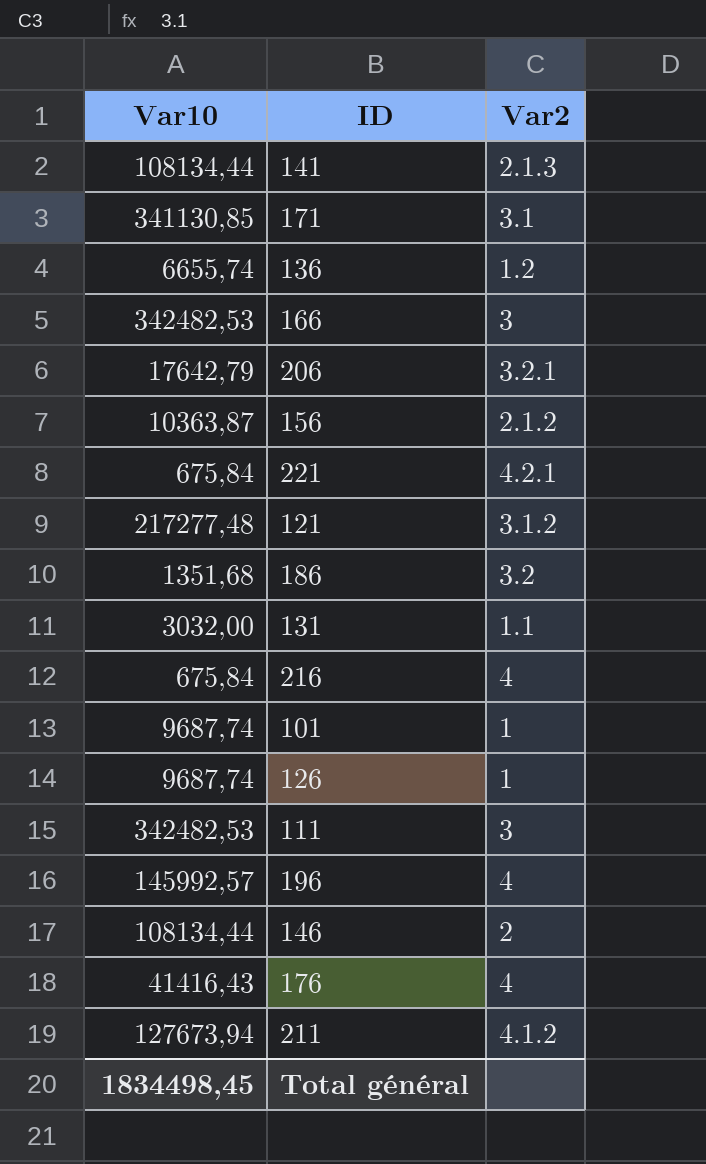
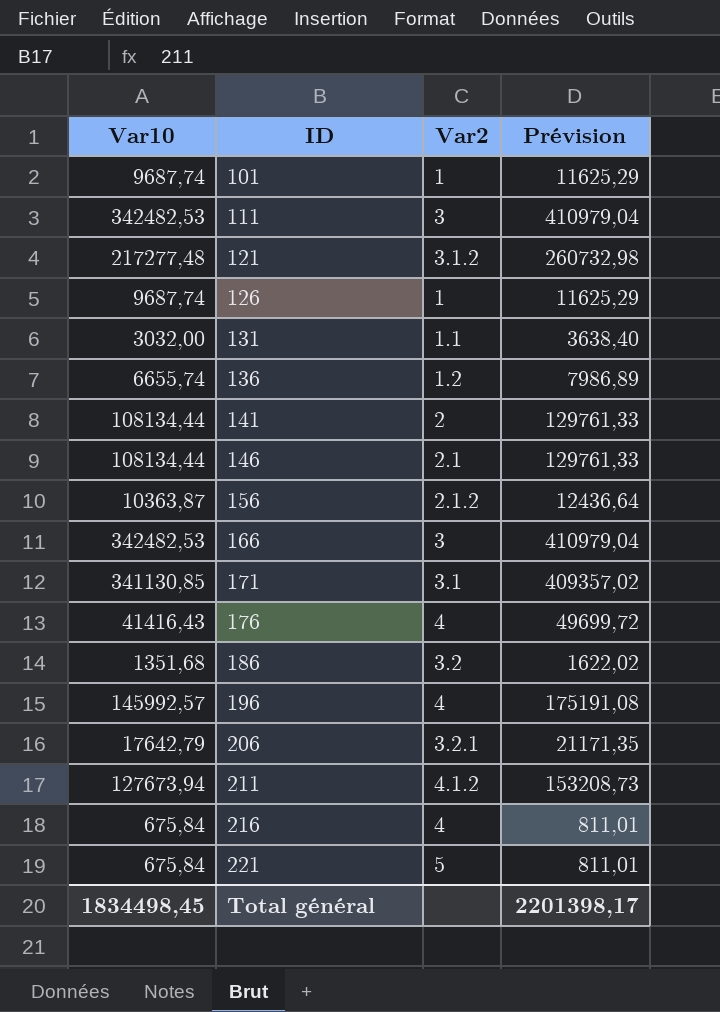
row order: none -> ID ascending
column Prévision | formula: none -> [Var10] * 1,2
141 | Var2: 2.1.3 -> 2
146 | Var2: 2 -> 2.1
221 | Var2: 4.2.1 -> 5

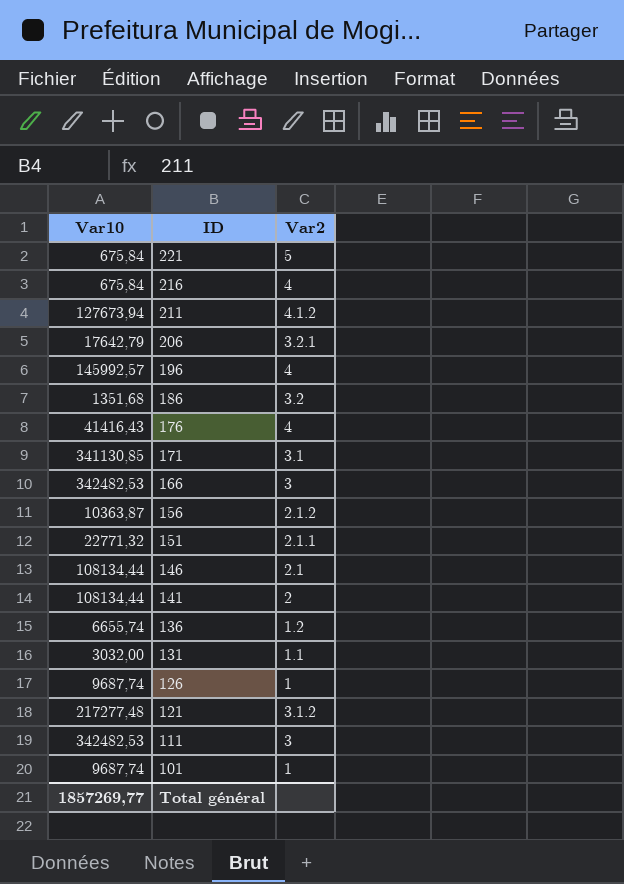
row order: ID ascending -> ID descending
column Prévision | formula: [Var10] * 1,2 -> none
row 151: none -> 22771,32 | 2.1.1
Total général | Var10: 1834498,45 -> 1857269,77

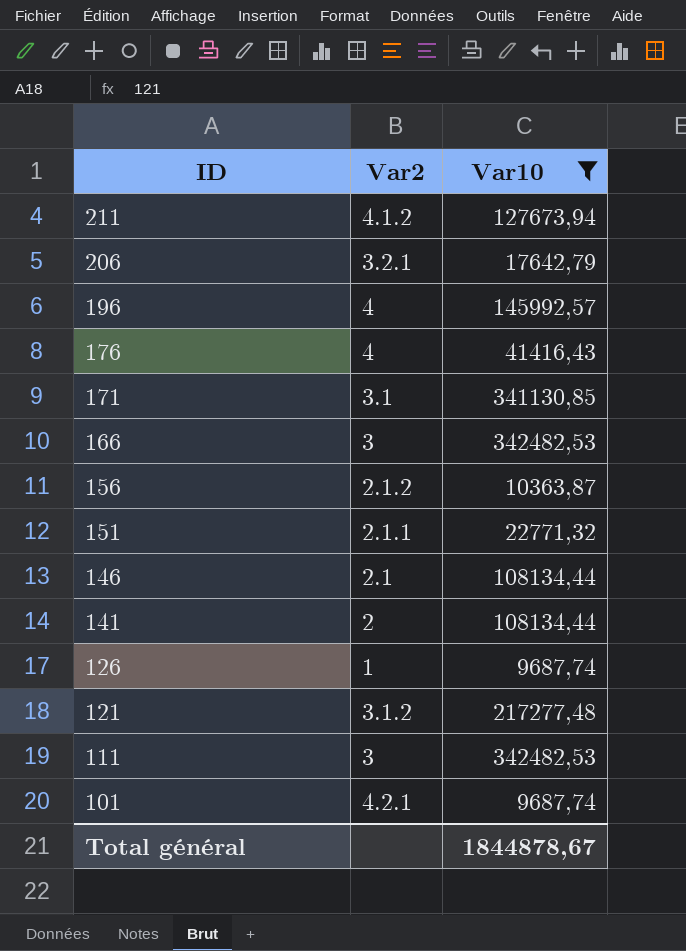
filter: none -> Var10 >= 9687,74
column Var10 | position: 1 -> 3
101 | Var2: 1 -> 4.2.1
Total général | Var10: 1857269,77 -> 1844878,67

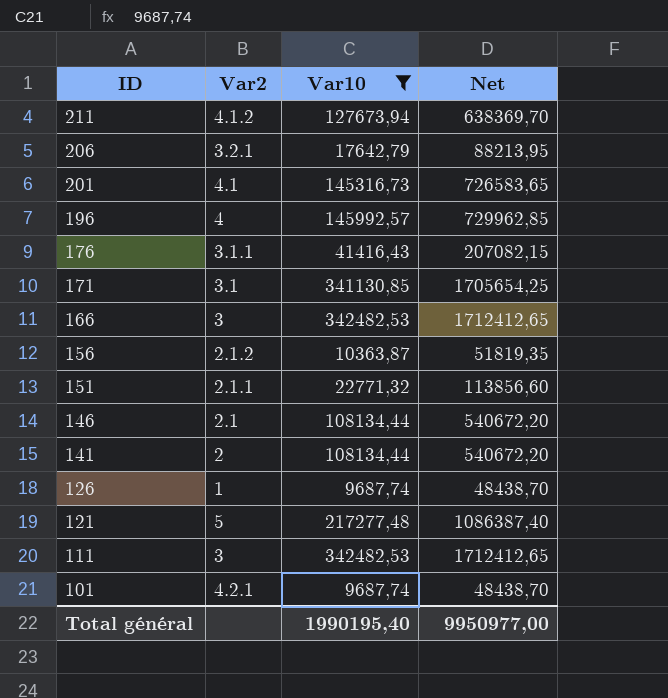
column Net | formula: none -> [Var10] * 5
row 201: none -> 4.1 | 145316,73 | 726583,65
176 | Var2: 4 -> 3.1.1
121 | Var2: 3.1.2 -> 5
Total général | Var10: 1844878,67 -> 1990195,40

